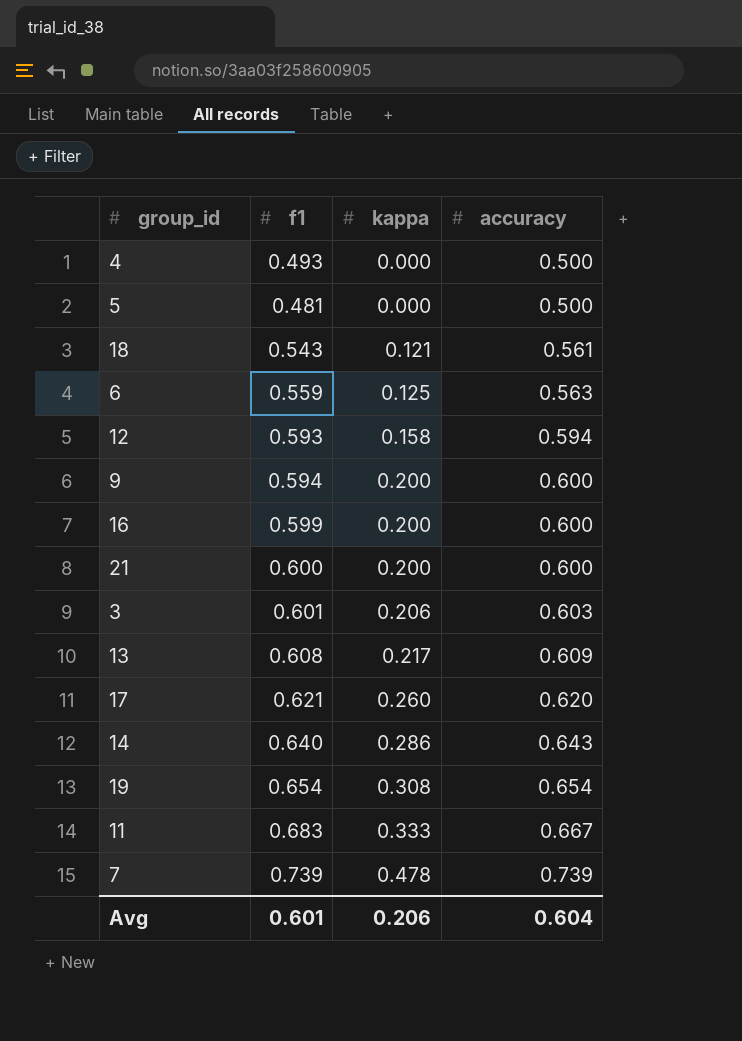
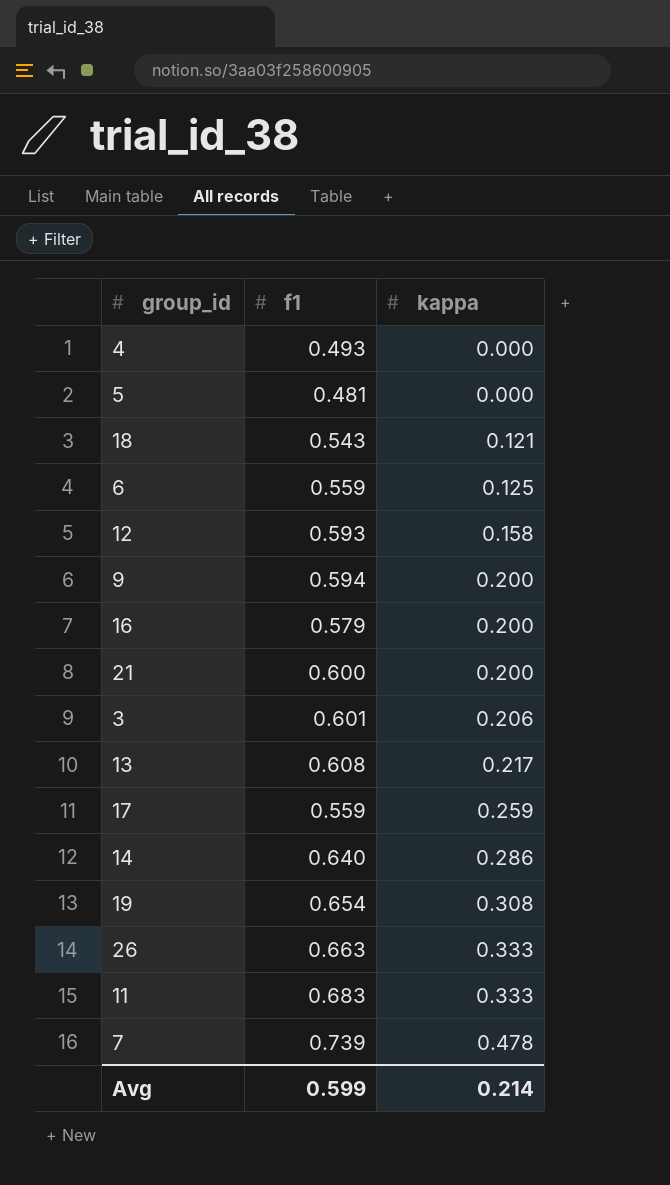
column accuracy | position: 4 -> none
16 | f1: 0.599 -> 0.579
17 | f1: 0.621 -> 0.559
17 | kappa: 0.260 -> 0.259
row 26: none -> 0.663 | 0.333
Avg | f1: 0.601 -> 0.599
Avg | kappa: 0.206 -> 0.214

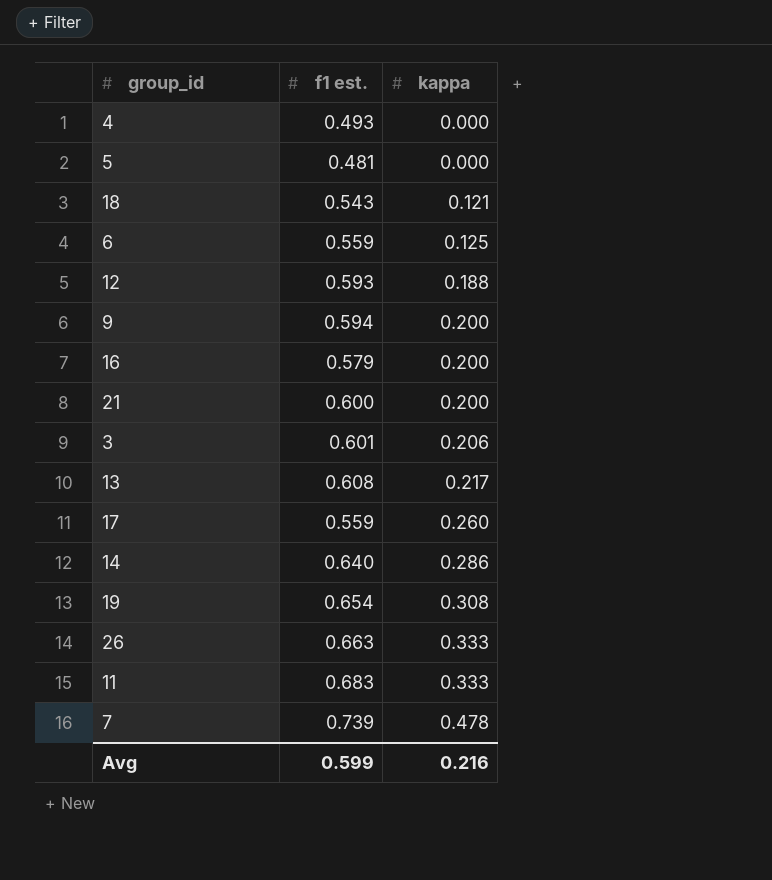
column name: f1 -> f1 est.
12 | kappa: 0.158 -> 0.188
17 | kappa: 0.259 -> 0.260
Avg | kappa: 0.214 -> 0.216

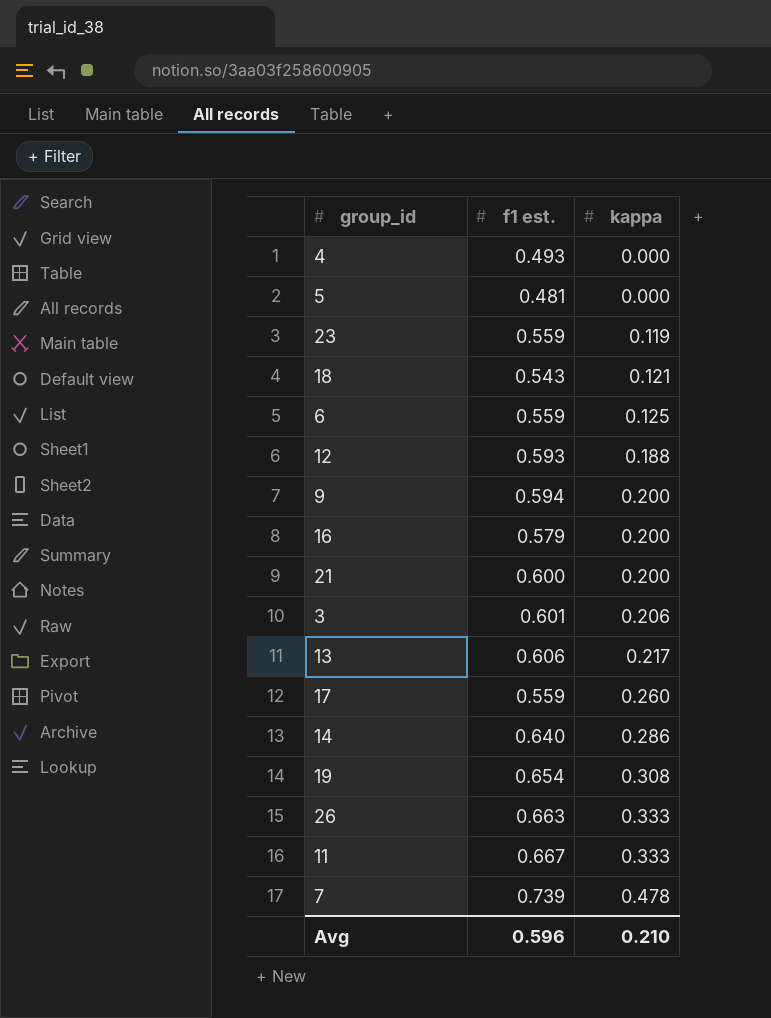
row 23: none -> 0.559 | 0.119
13 | f1 est.: 0.608 -> 0.606
11 | f1 est.: 0.683 -> 0.667
Avg | f1 est.: 0.599 -> 0.596
Avg | kappa: 0.216 -> 0.210

